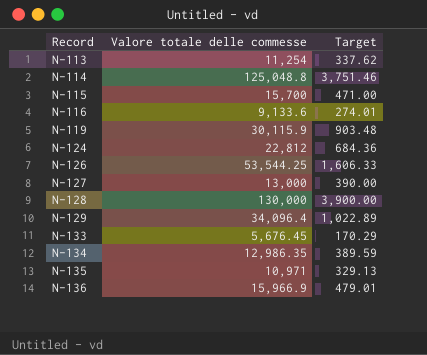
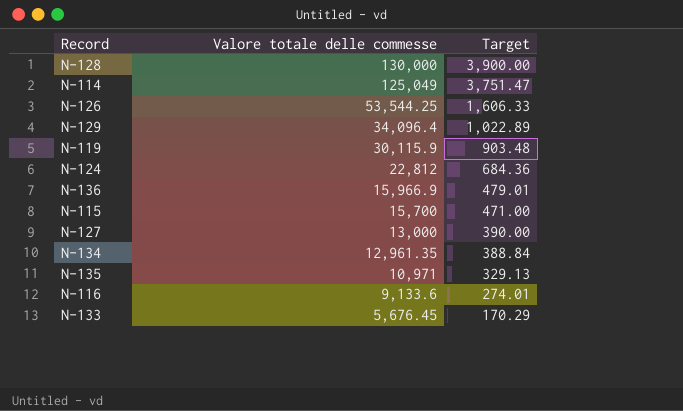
row order: Record ascending -> Valore totale delle commesse descending
row N-113: 11,254 | 337.62 -> none
N-114 | Valore totale delle commesse: 125,048.8 -> 125,049
N-114 | Target: 3,751.46 -> 3,751.47
N-134 | Valore totale delle commesse: 12,986.35 -> 12,961.35
N-134 | Target: 389.59 -> 388.84

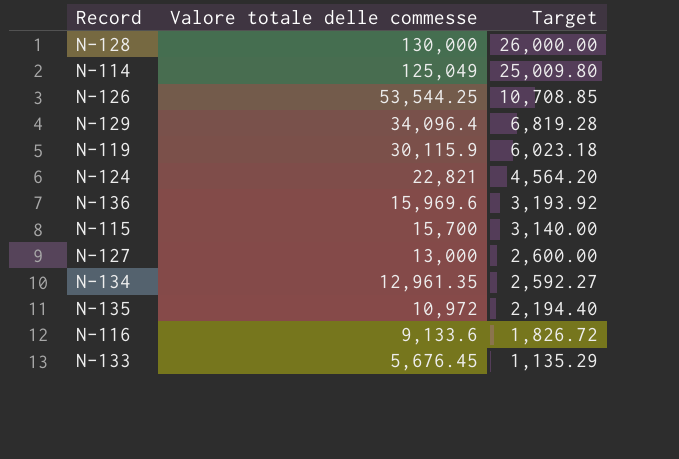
column Target | formula: [Valore totale delle commesse] * 0.03 -> [Valore totale delle commesse] * 0.2
N-124 | Valore totale delle commesse: 22,812 -> 22,821
N-136 | Valore totale delle commesse: 15,966.9 -> 15,969.6
N-135 | Valore totale delle commesse: 10,971 -> 10,972

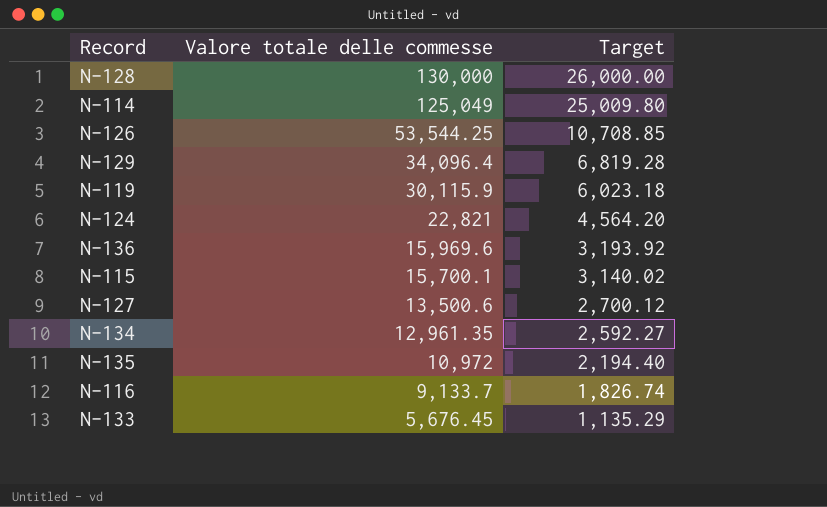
N-115 | Valore totale delle commesse: 15,700 -> 15,700.1
N-115 | Target: 3,140.00 -> 3,140.02
N-127 | Valore totale delle commesse: 13,000 -> 13,500.6
N-127 | Target: 2,600.00 -> 2,700.12
N-116 | Valore totale delle commesse: 9,133.6 -> 9,133.7
N-116 | Target: 1,826.72 -> 1,826.74

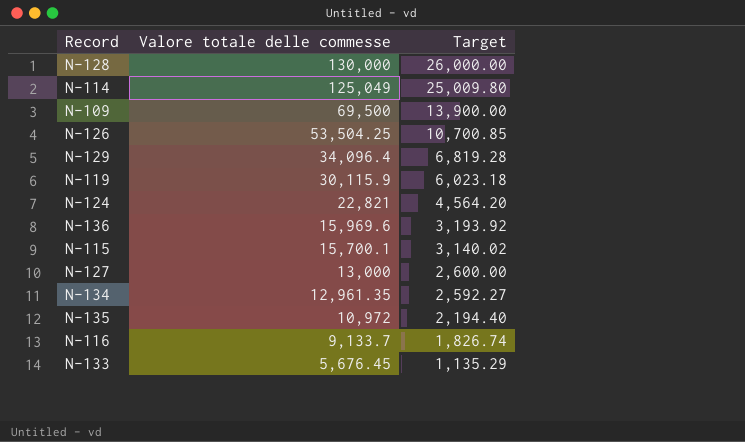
row N-109: none -> 69,500 | 13,900.00
N-126 | Valore totale delle commesse: 53,544.25 -> 53,504.25
N-126 | Target: 10,708.85 -> 10,700.85
N-127 | Valore totale delle commesse: 13,500.6 -> 13,000
N-127 | Target: 2,700.12 -> 2,600.00

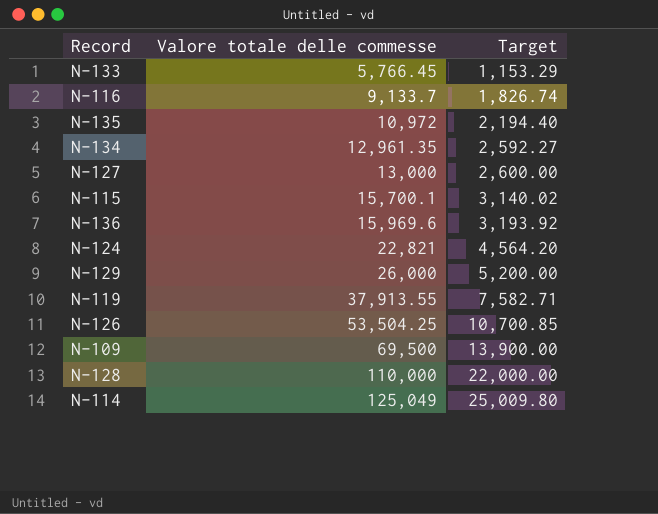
row order: Valore totale delle commesse descending -> Valore totale delle commesse ascending
N-133 | Valore totale delle commesse: 5,676.45 -> 5,766.45
N-133 | Target: 1,135.29 -> 1,153.29
N-129 | Valore totale delle commesse: 34,096.4 -> 26,000
N-129 | Target: 6,819.28 -> 5,200.00
N-119 | Valore totale delle commesse: 30,115.9 -> 37,913.55
N-119 | Target: 6,023.18 -> 7,582.71
N-128 | Valore totale delle commesse: 130,000 -> 110,000
N-128 | Target: 26,000.00 -> 22,000.00

